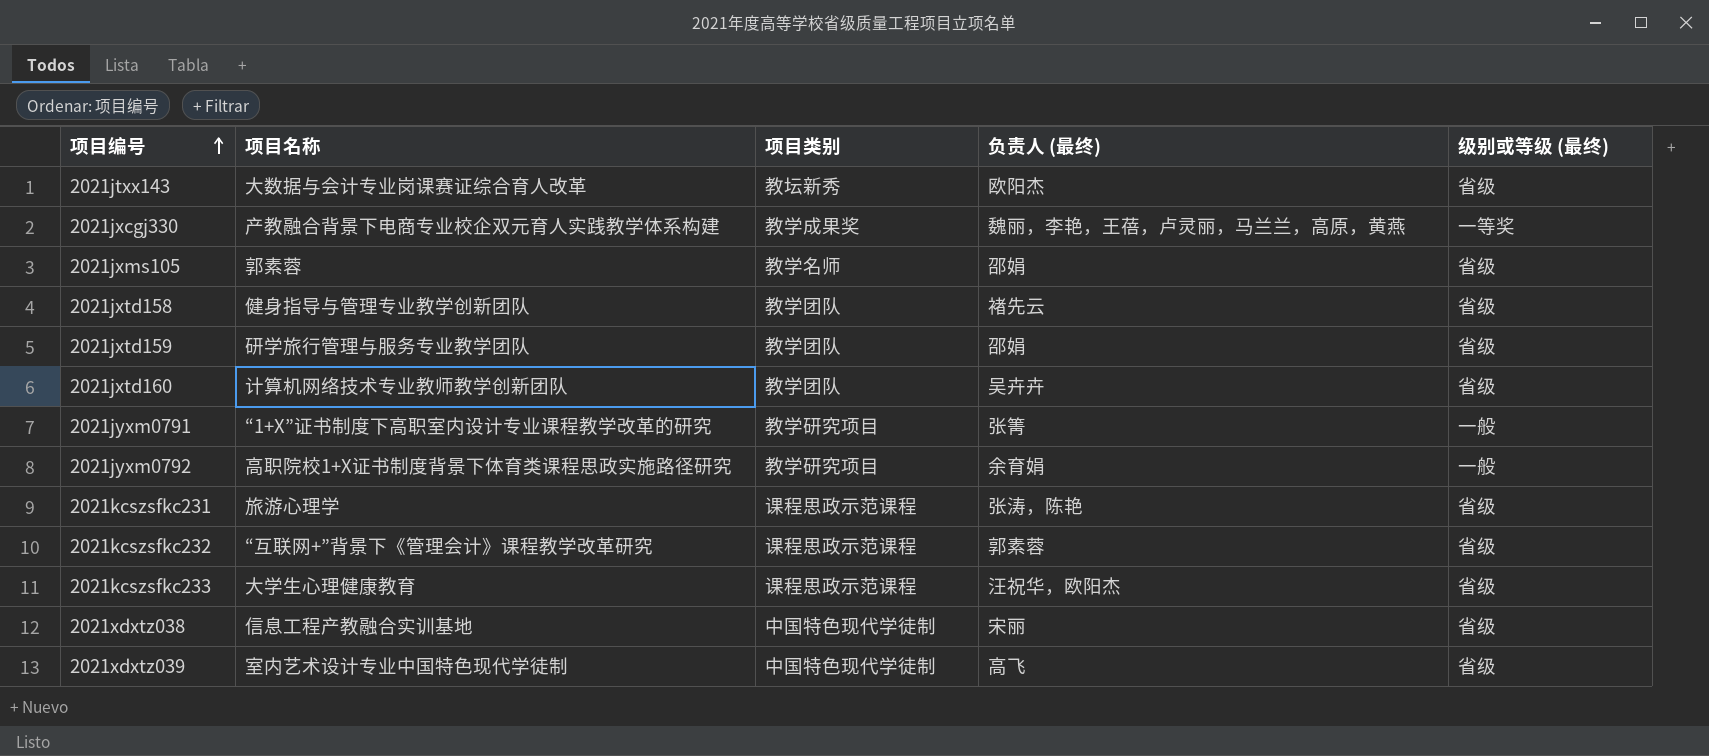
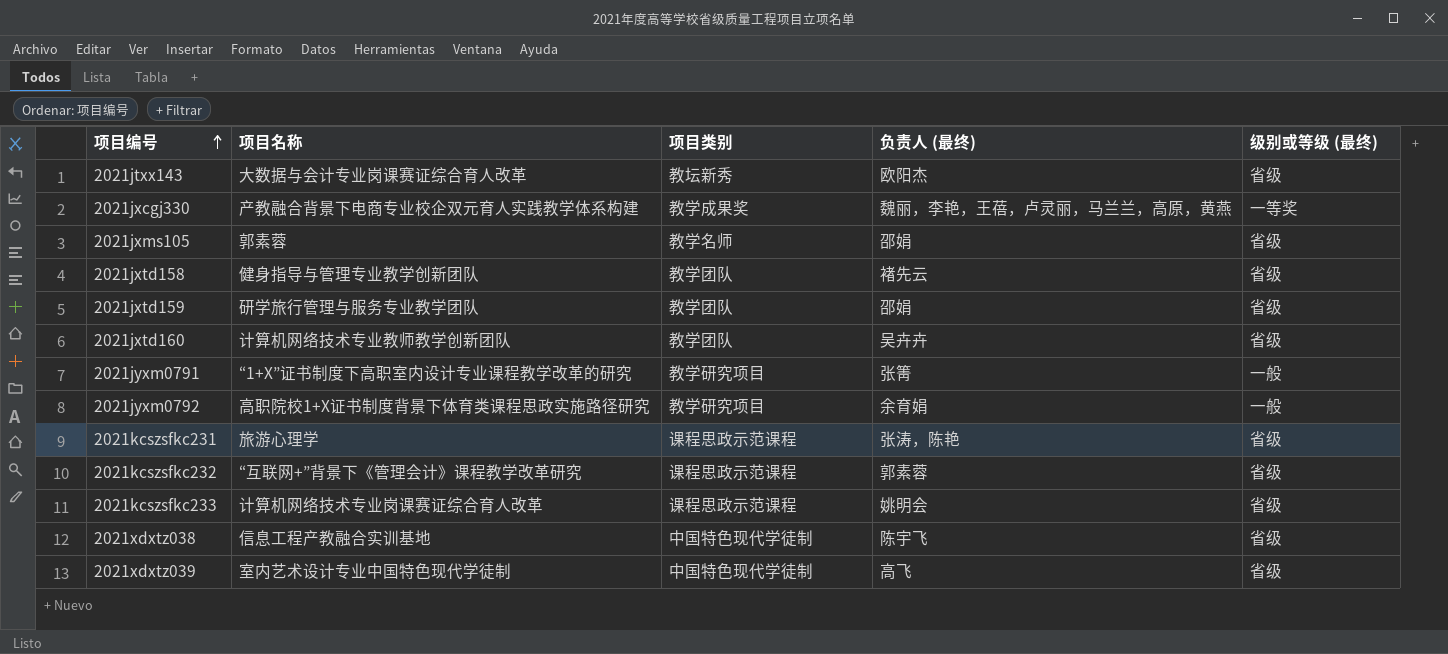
2021kcszsfkc233 | 项目名称: 大学生心理健康教育 -> 计算机网络技术专业岗课赛证综合育人改革
2021kcszsfkc233 | 负责人 (最终): 汪祝华，欧阳杰 -> 姚明会
2021xdxtz038 | 负责人 (最终): 宋丽 -> 陈宇飞

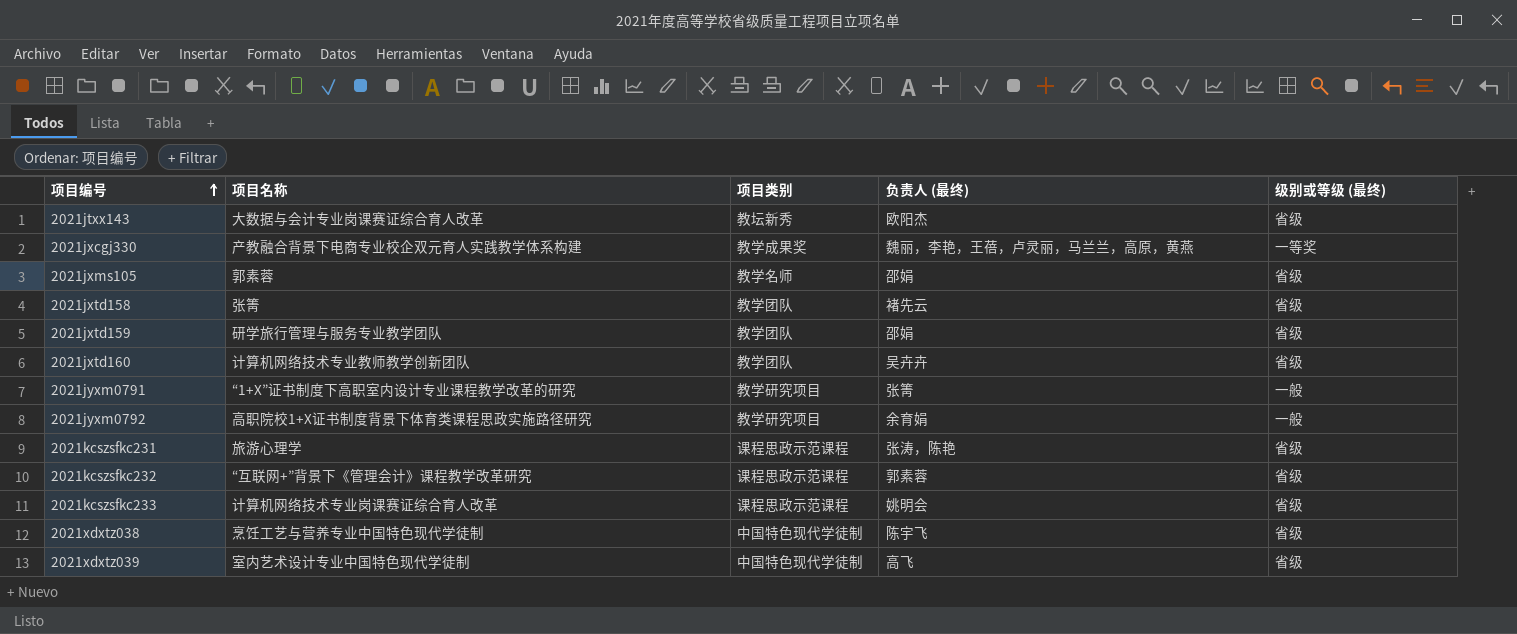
2021jxtd158 | 项目名称: 健身指导与管理专业教学创新团队 -> 张箐
2021xdxtz038 | 项目名称: 信息工程产教融合实训基地 -> 烹饪工艺与营养专业中国特色现代学徒制

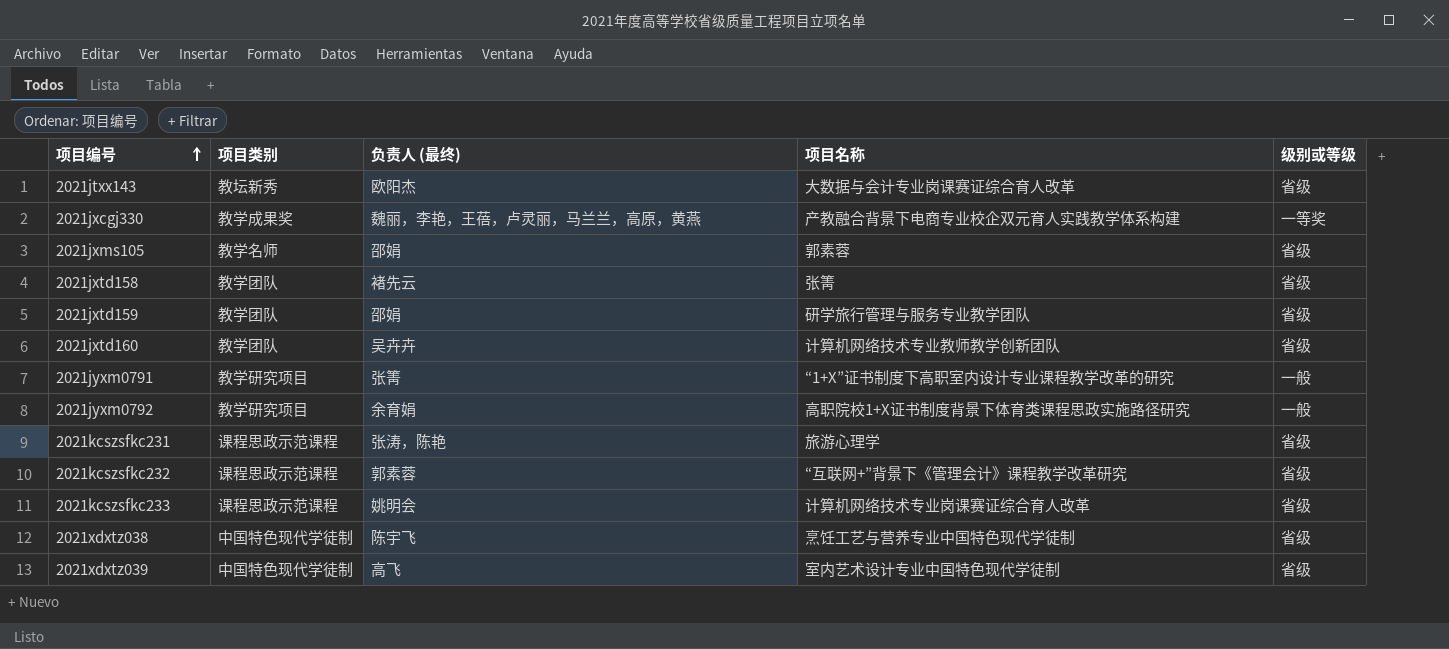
column 项目名称 | position: 2 -> 4
column name: 级别或等级 (最终) -> 级别或等级

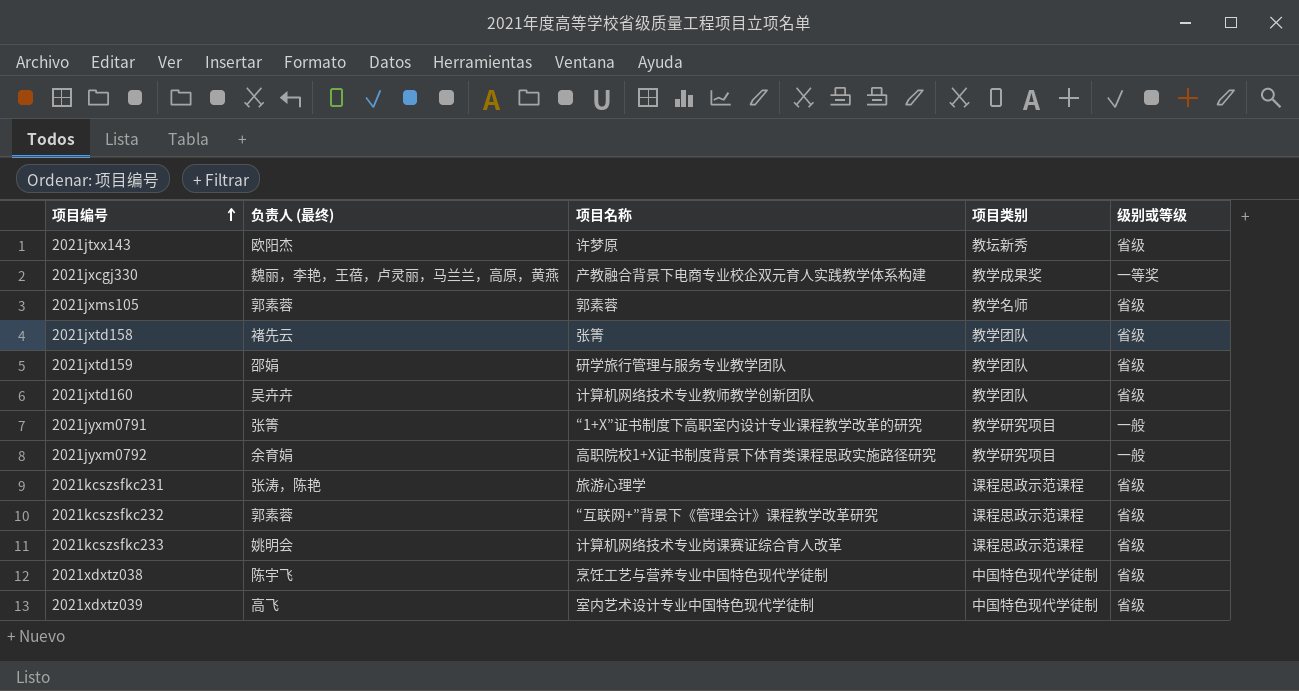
column 项目类别 | position: 2 -> 4
2021jtxx143 | 项目名称: 大数据与会计专业岗课赛证综合育人改革 -> 许梦原
2021jxms105 | 负责人 (最终): 邵娟 -> 郭素蓉

